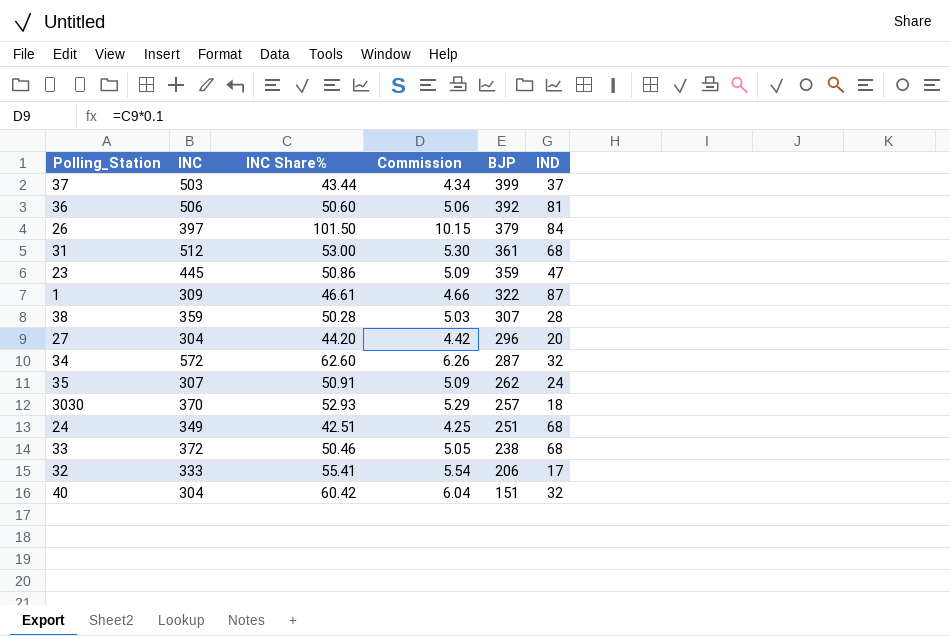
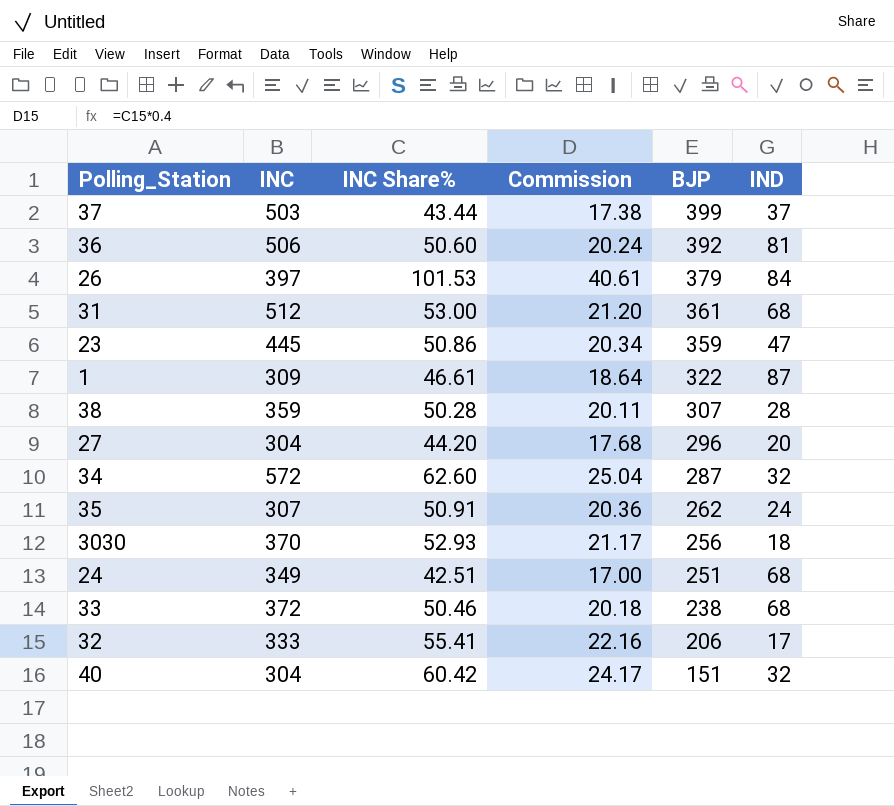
column Commission | formula: [INC Share%] * 0.1 -> [INC Share%] * 0.4
26 | INC Share%: 101.50 -> 101.53
3030 | BJP: 257 -> 256

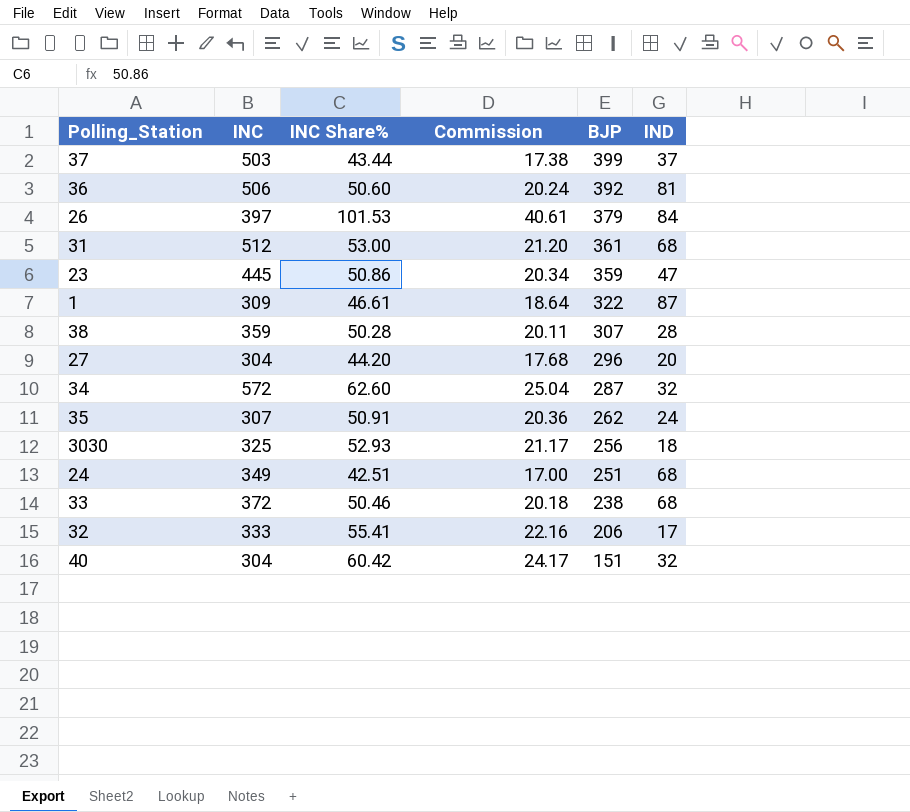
3030 | INC: 370 -> 325

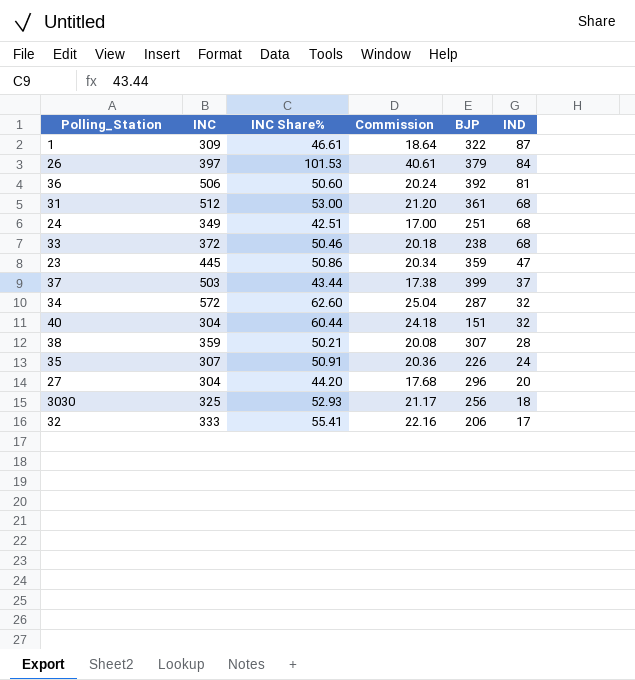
row order: BJP descending -> IND descending
40 | INC Share%: 60.42 -> 60.44
40 | Commission: 24.17 -> 24.18
38 | INC Share%: 50.28 -> 50.21
38 | Commission: 20.11 -> 20.08
35 | BJP: 262 -> 226

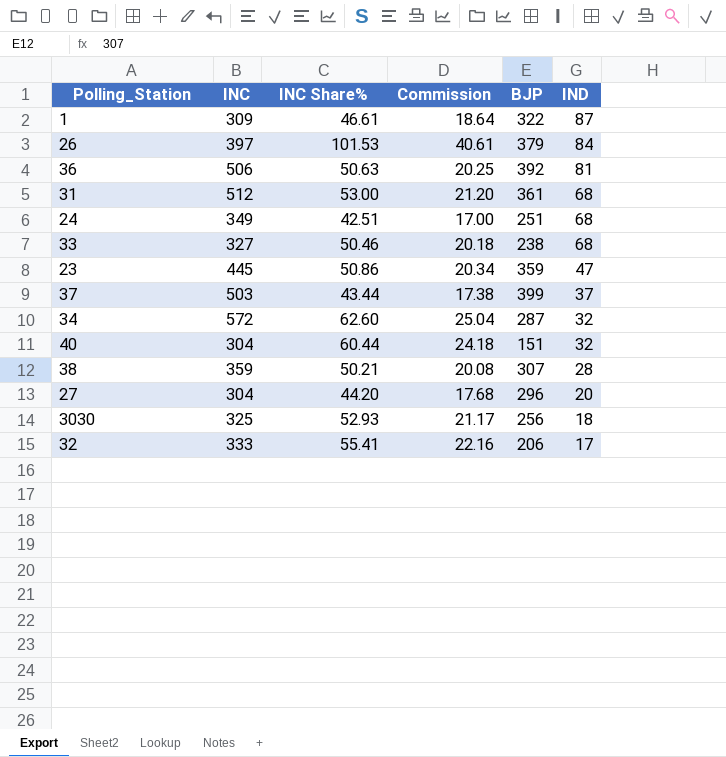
row 35: 307 | 50.91 | 20.36 | 226 | 24 -> none
36 | INC Share%: 50.60 -> 50.63
36 | Commission: 20.24 -> 20.25
33 | INC: 372 -> 327

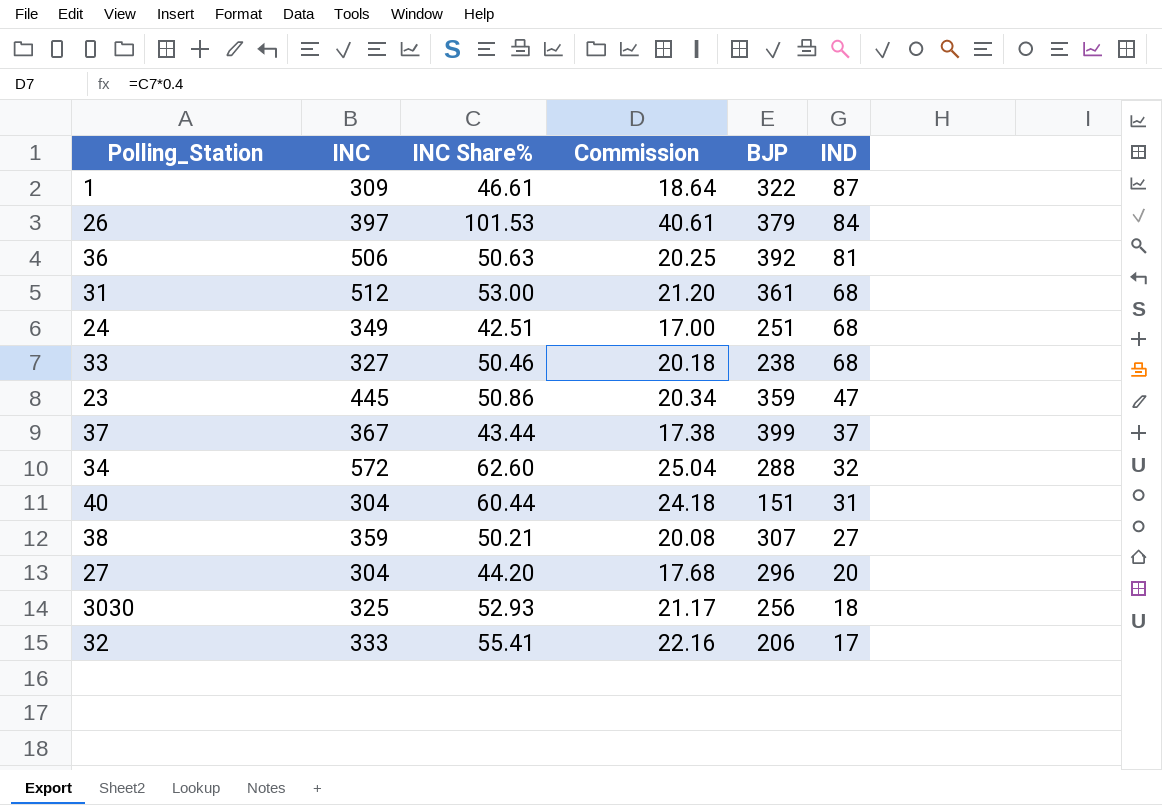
37 | INC: 503 -> 367
34 | BJP: 287 -> 288
40 | IND: 32 -> 31
38 | IND: 28 -> 27

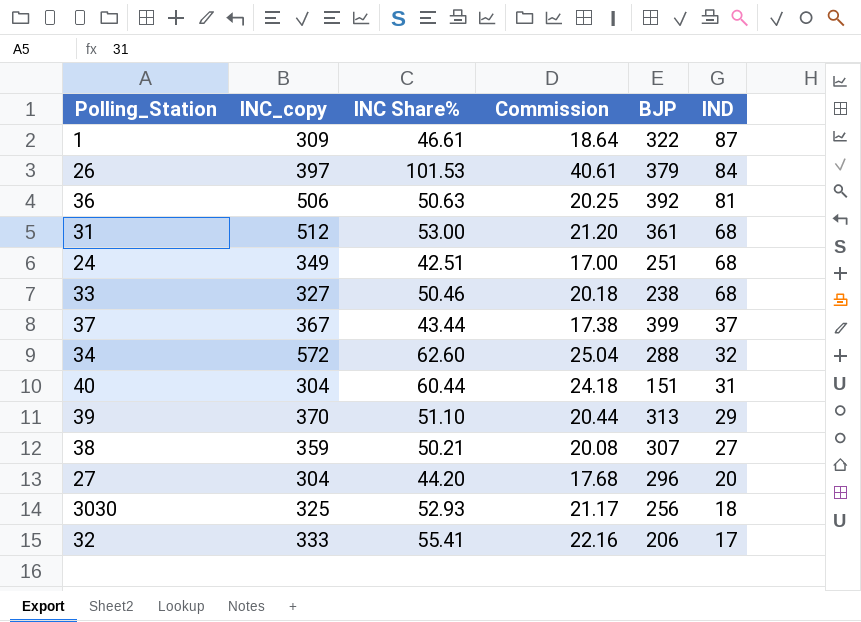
column name: INC -> INC_copy
row 23: 445 | 50.86 | 20.34 | 359 | 47 -> none
row 39: none -> 370 | 51.10 | 20.44 | 313 | 29

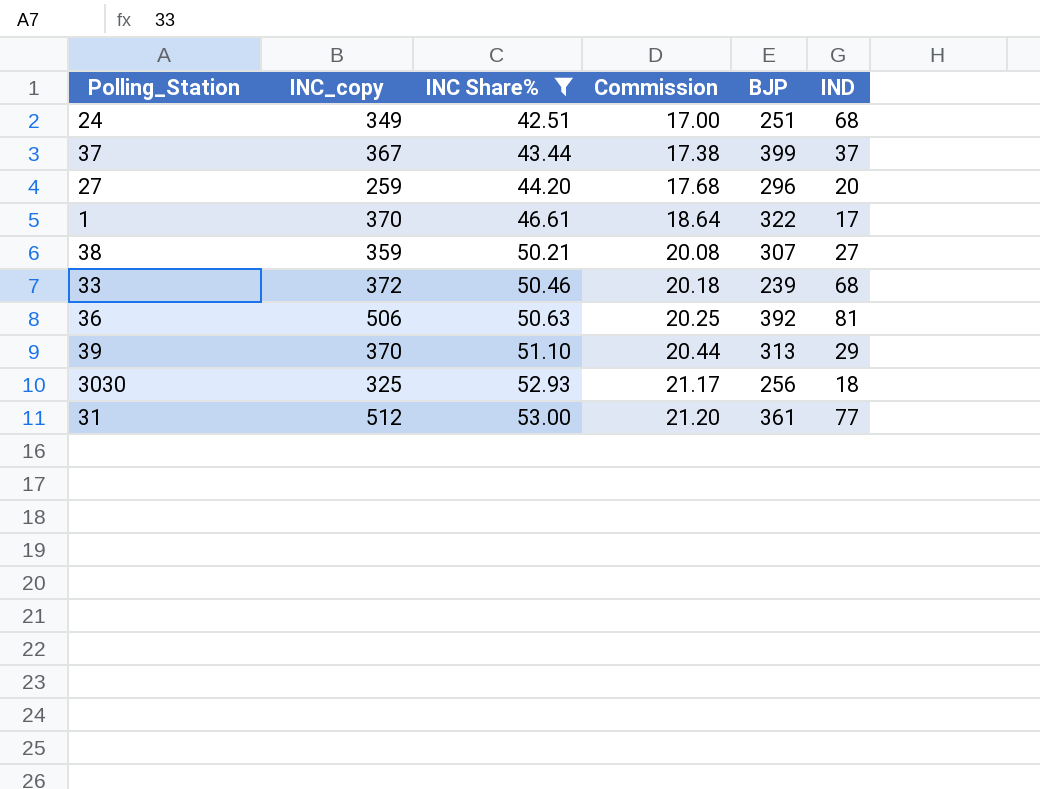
filter: none -> INC Share% <= 53.00
row order: IND descending -> INC Share% ascending
27 | INC_copy: 304 -> 259
1 | INC_copy: 309 -> 370
1 | IND: 87 -> 17
33 | INC_copy: 327 -> 372
33 | BJP: 238 -> 239
31 | IND: 68 -> 77

